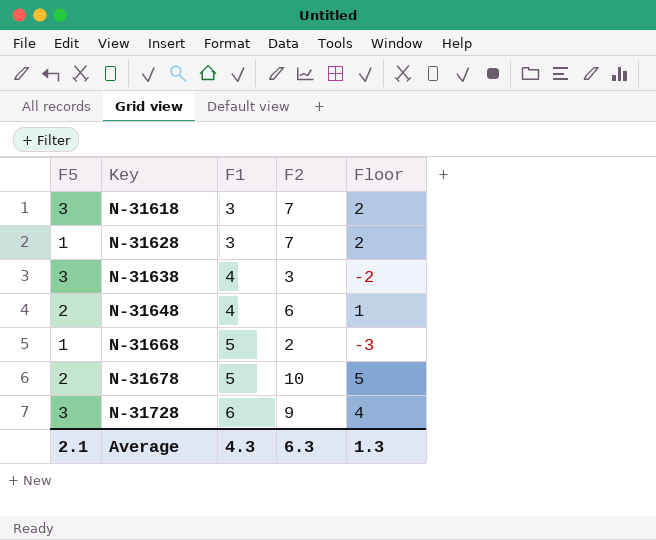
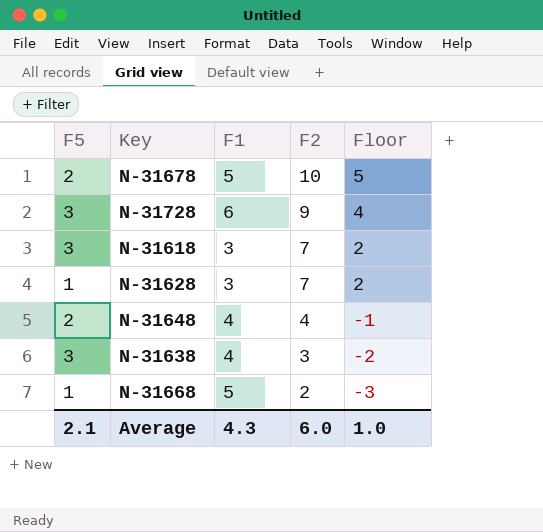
row order: Key ascending -> F2 descending
N-31648 | F2: 6 -> 4
N-31648 | Floor: 1 -> -1
Average | F2: 6.3 -> 6.0
Average | Floor: 1.3 -> 1.0

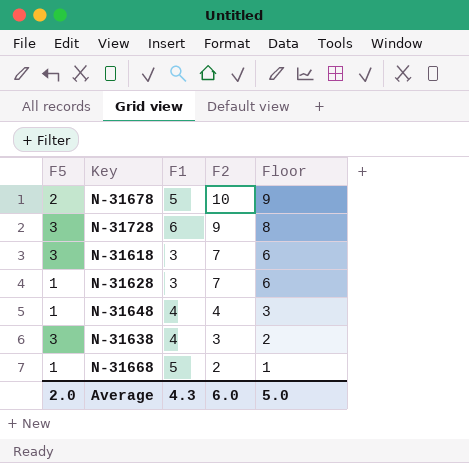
column Floor | formula: [F2] - 5 -> [F2] - 1
N-31648 | F5: 2 -> 1
Average | F5: 2.1 -> 2.0
Average | Floor: 1.0 -> 5.0

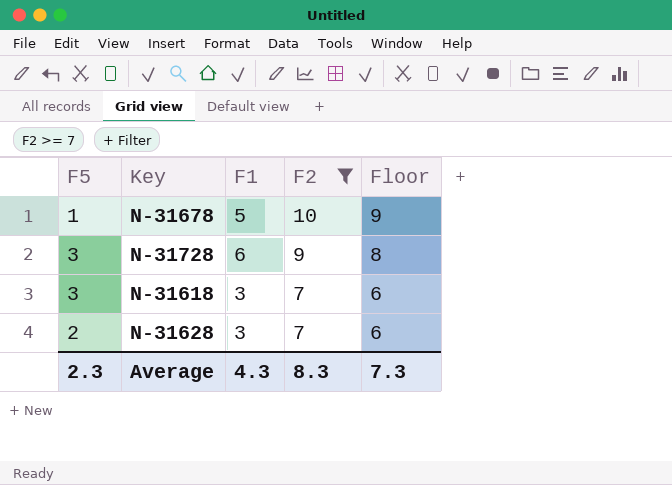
filter: none -> F2 >= 7
N-31678 | F5: 2 -> 1
N-31628 | F5: 1 -> 2
Average | F5: 2.0 -> 2.3
Average | F2: 6.0 -> 8.3
Average | Floor: 5.0 -> 7.3

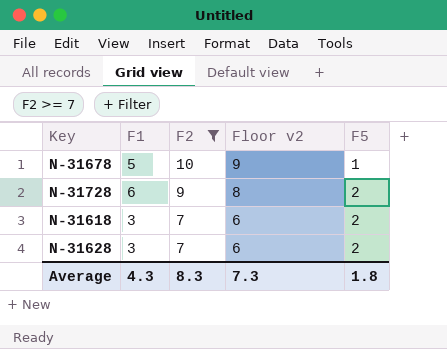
column name: Floor -> Floor v2
column F5 | position: 1 -> 5
N-31728 | F5: 3 -> 2
N-31618 | F5: 3 -> 2
Average | F5: 2.3 -> 1.8

